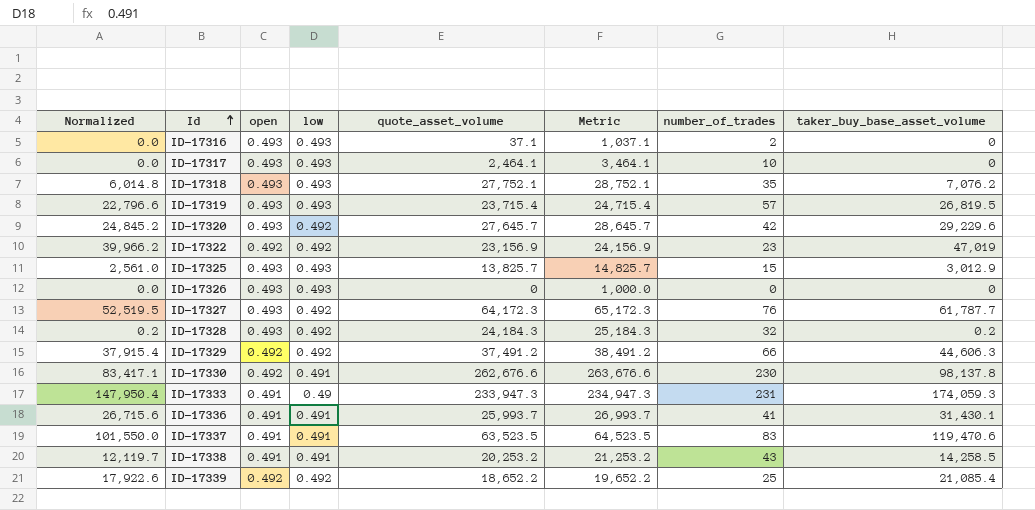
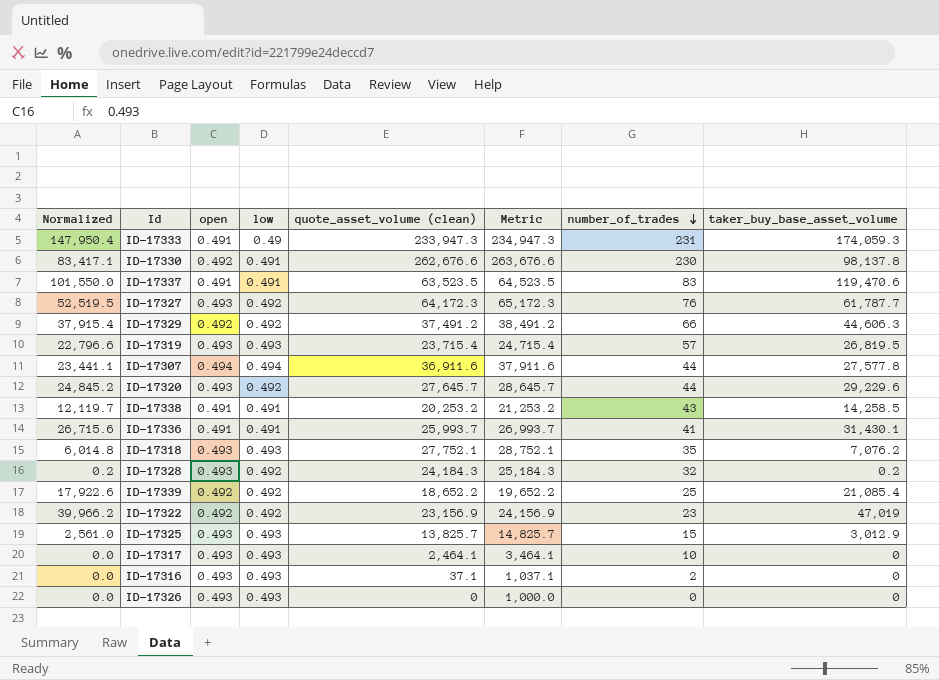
row order: Id ascending -> number_of_trades descending
column name: quote_asset_volume -> quote_asset_volume (clean)
row ID-17307: none -> 23,441.1 | 0.494 | 0.494 | 36,911.6 | 37,911.6 | 44 | 27,577.8
ID-17320 | number_of_trades: 42 -> 44

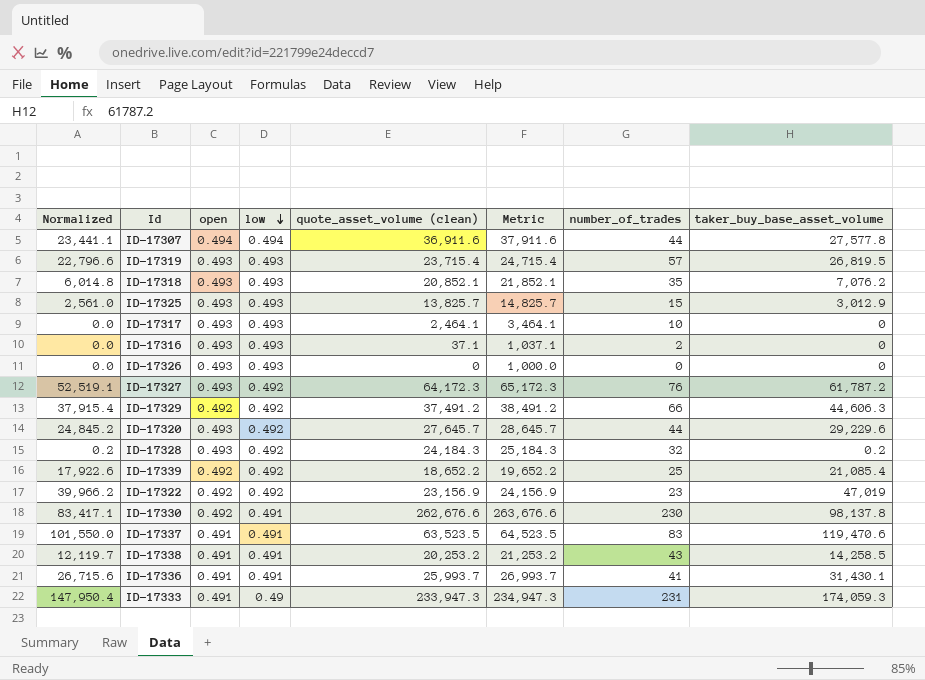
row order: number_of_trades descending -> low descending
ID-17318 | quote_asset_volume (clean): 27,752.1 -> 20,852.1
ID-17318 | Metric: 28,752.1 -> 21,852.1
ID-17327 | Normalized: 52,519.5 -> 52,519.1
ID-17327 | taker_buy_base_asset_volume: 61,787.7 -> 61,787.2

